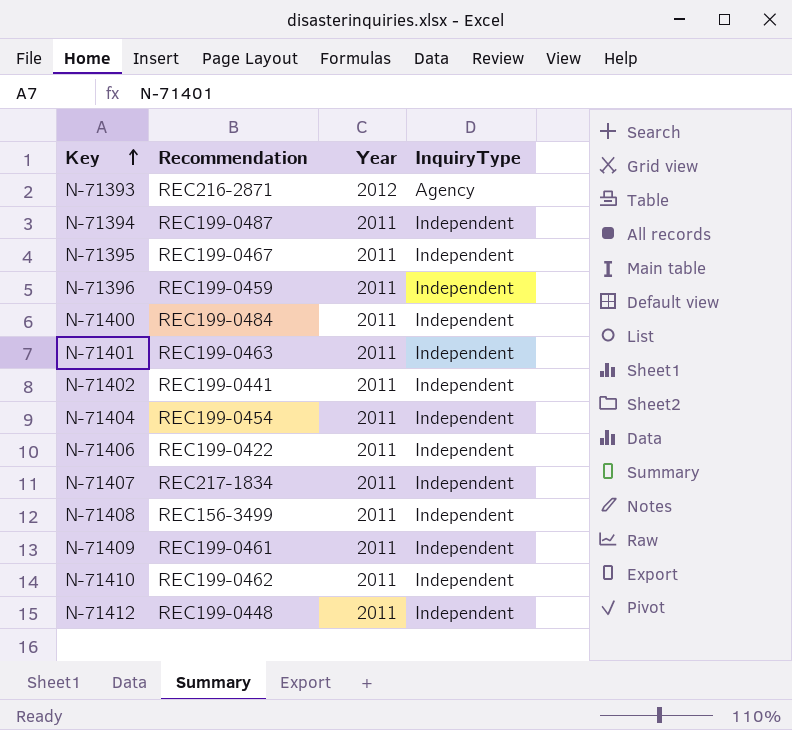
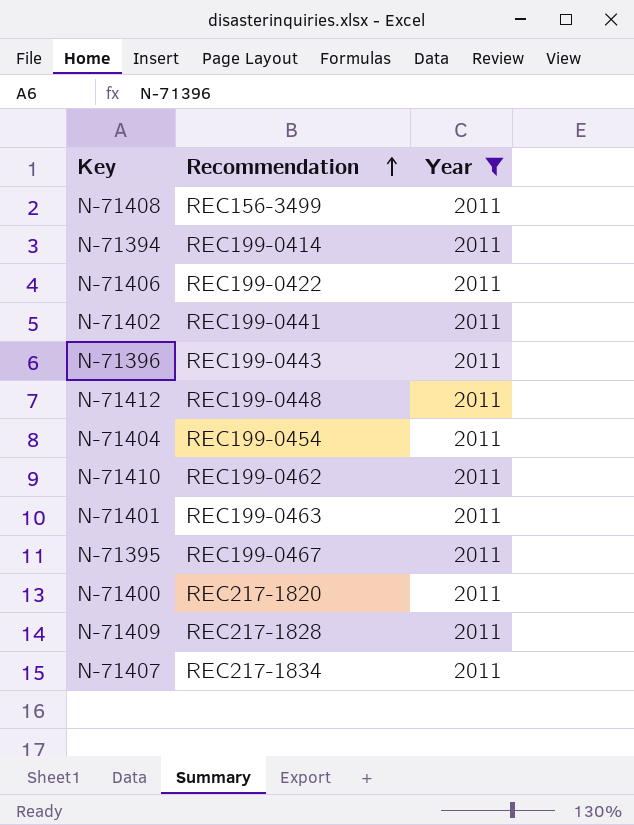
filter: none -> Year = 2011
row order: Key ascending -> Recommendation ascending
column InquiryType | position: 4 -> none
N-71394 | Recommendation: REC199-0487 -> REC199-0414
N-71396 | Recommendation: REC199-0459 -> REC199-0443
N-71400 | Recommendation: REC199-0484 -> REC217-1820
N-71409 | Recommendation: REC199-0461 -> REC217-1828

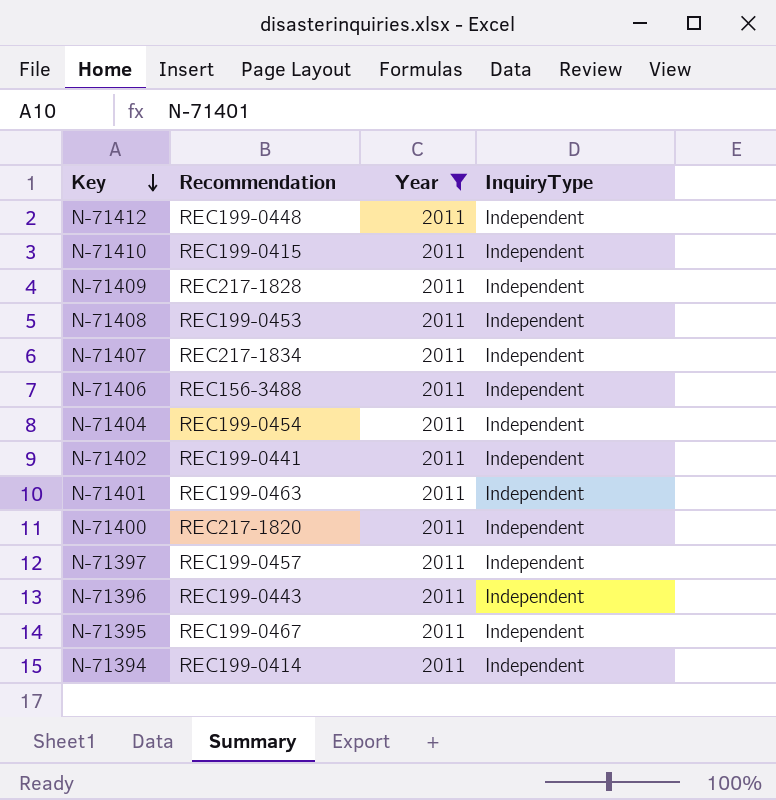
row order: Recommendation ascending -> Key descending
column InquiryType | position: none -> 4
N-71410 | Recommendation: REC199-0462 -> REC199-0415
N-71408 | Recommendation: REC156-3499 -> REC199-0453
N-71406 | Recommendation: REC199-0422 -> REC156-3488
row N-71397: none -> REC199-0457 | 2011 | Independent

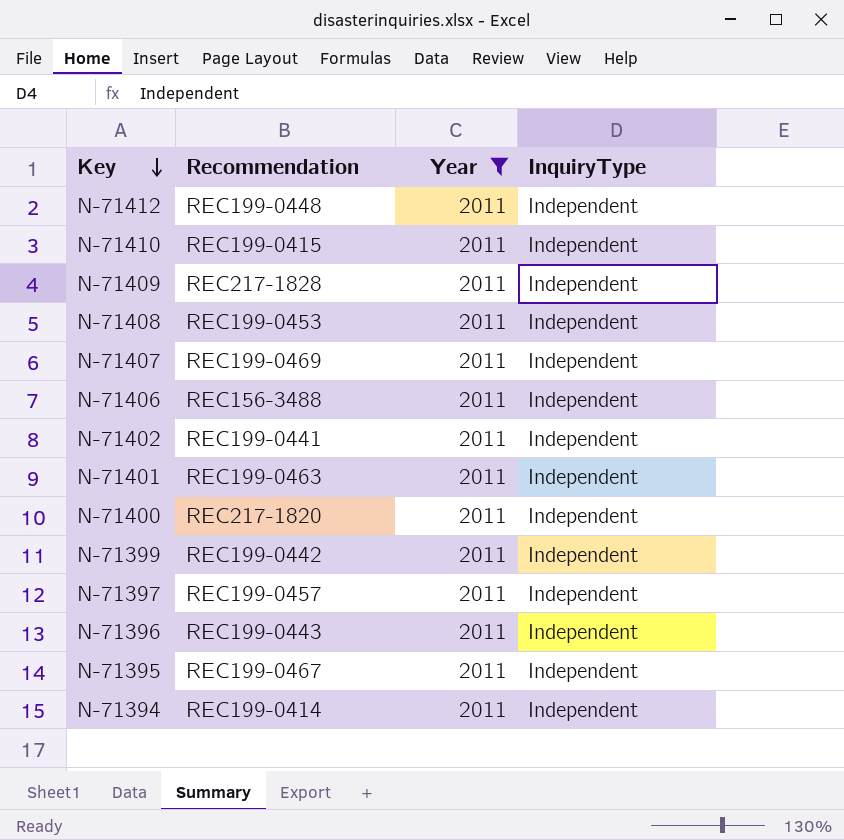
row N-71404: REC199-0454 | 2011 | Independent -> none
N-71407 | Recommendation: REC217-1834 -> REC199-0469
row N-71399: none -> REC199-0442 | 2011 | Independent

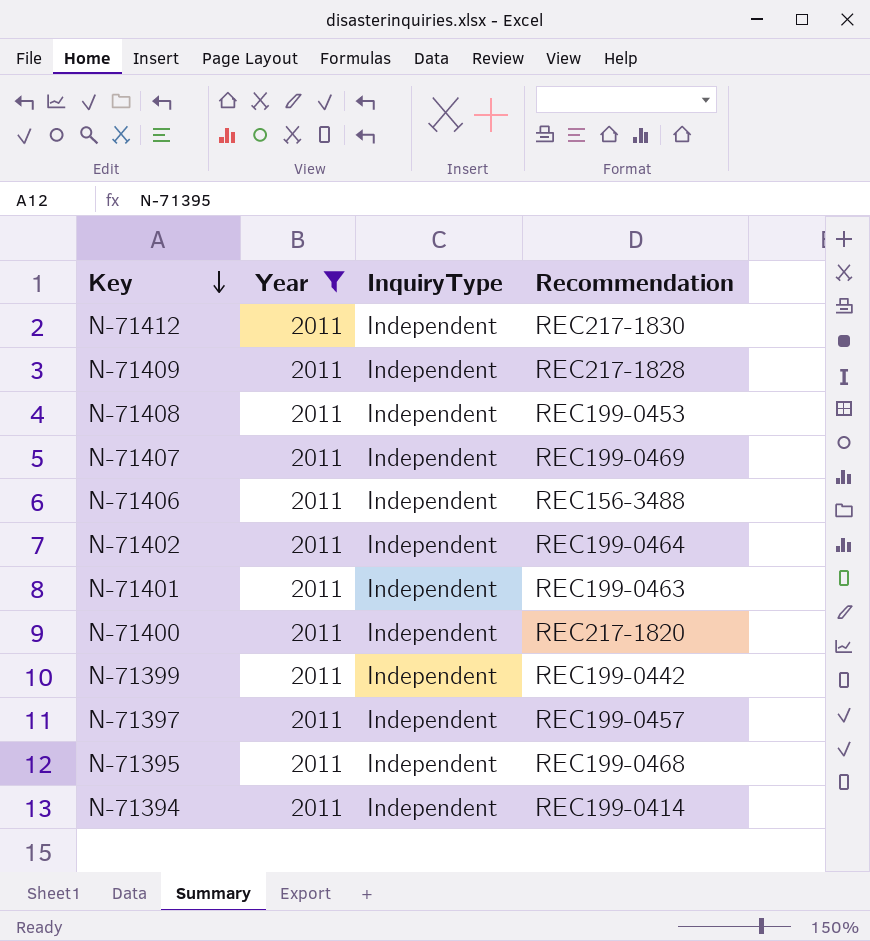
column Recommendation | position: 2 -> 4
row N-71410: REC199-0415 | 2011 | Independent -> none
row N-71396: REC199-0443 | 2011 | Independent -> none
N-71412 | Recommendation: REC199-0448 -> REC217-1830
N-71402 | Recommendation: REC199-0441 -> REC199-0464
N-71395 | Recommendation: REC199-0467 -> REC199-0468

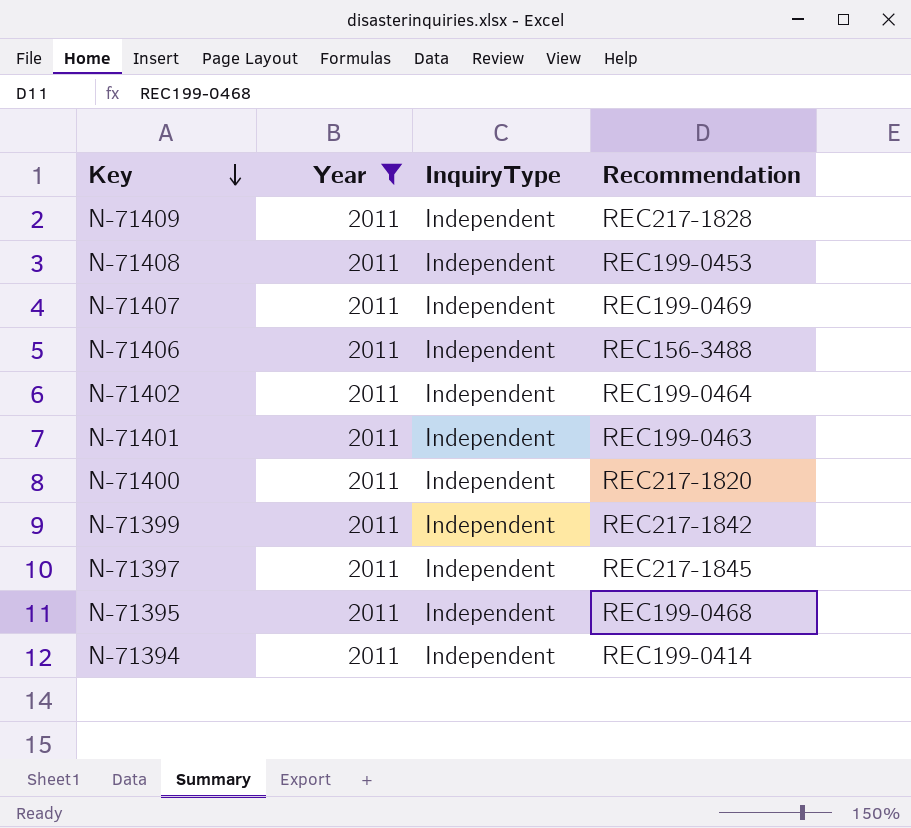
row N-71412: 2011 | Independent | REC217-1830 -> none
N-71399 | Recommendation: REC199-0442 -> REC217-1842
N-71397 | Recommendation: REC199-0457 -> REC217-1845

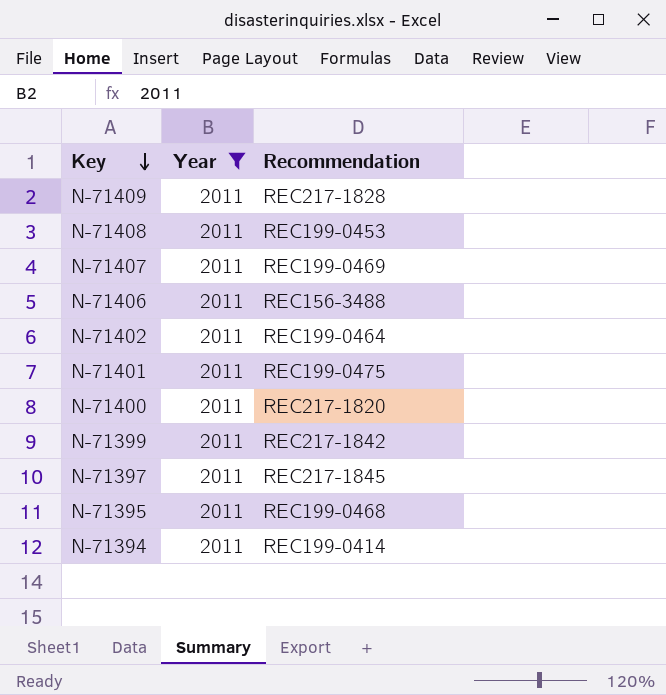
column InquiryType | position: 3 -> none
N-71401 | Recommendation: REC199-0463 -> REC199-0475

